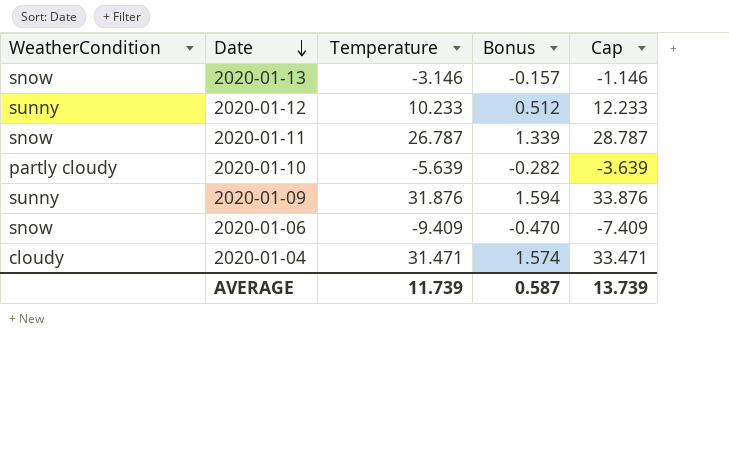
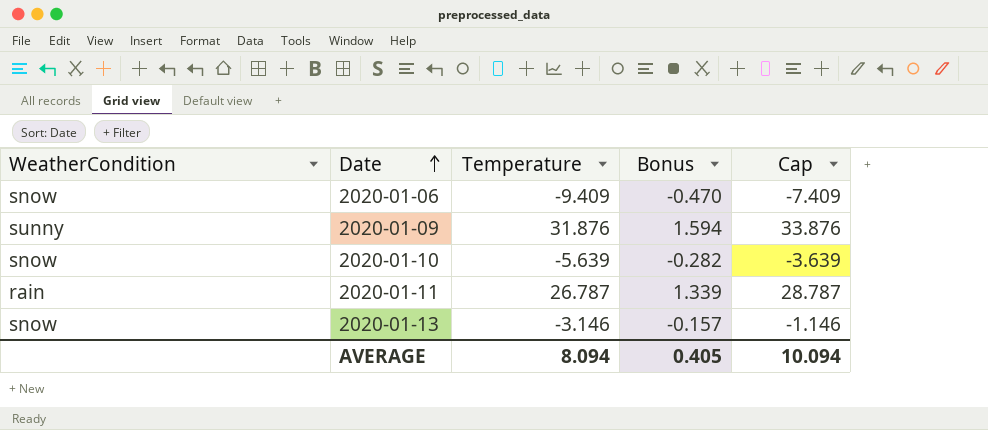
row order: Date descending -> Date ascending
row 2020-01-12: sunny | 10.233 | 0.512 | 12.233 -> none
row 2020-01-04: cloudy | 31.471 | 1.574 | 33.471 -> none
2020-01-10 | WeatherCondition: partly cloudy -> snow
2020-01-11 | WeatherCondition: snow -> rain
AVERAGE | Temperature: 11.739 -> 8.094
AVERAGE | Bonus: 0.587 -> 0.405
AVERAGE | Cap: 13.739 -> 10.094

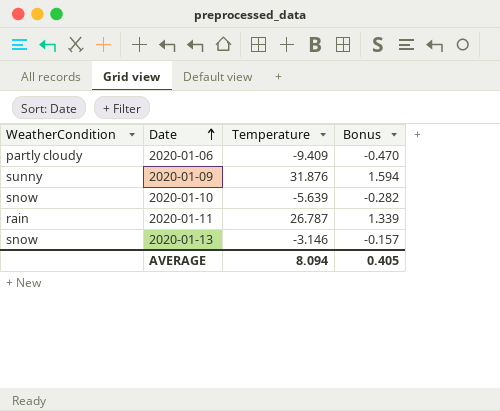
column Cap | formula: [Temperature] + 2 -> none
2020-01-06 | WeatherCondition: snow -> partly cloudy

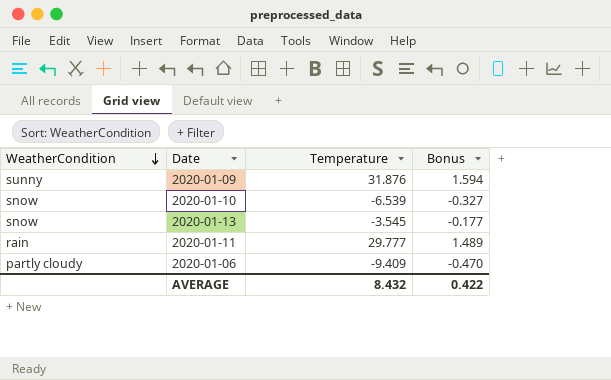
row order: Date ascending -> WeatherCondition descending
2020-01-10 | Temperature: -5.639 -> -6.539
2020-01-10 | Bonus: -0.282 -> -0.327
2020-01-13 | Temperature: -3.146 -> -3.545
2020-01-13 | Bonus: -0.157 -> -0.177
2020-01-11 | Temperature: 26.787 -> 29.777
2020-01-11 | Bonus: 1.339 -> 1.489
AVERAGE | Temperature: 8.094 -> 8.432
AVERAGE | Bonus: 0.405 -> 0.422

